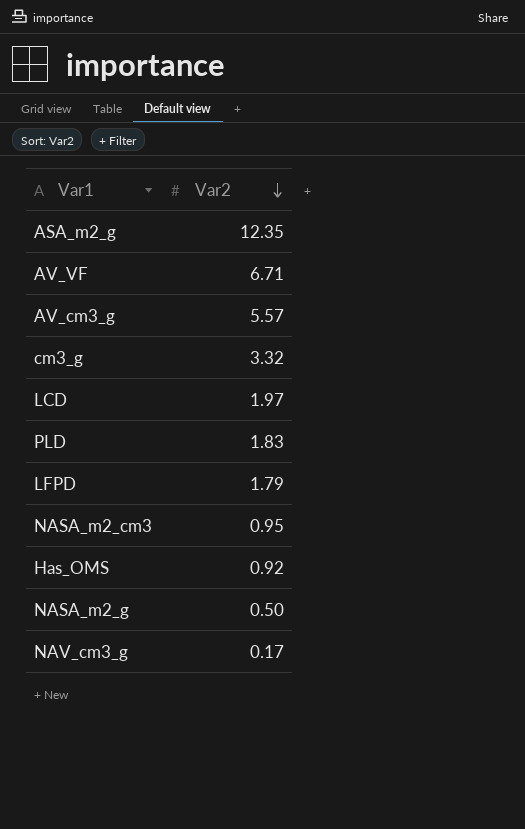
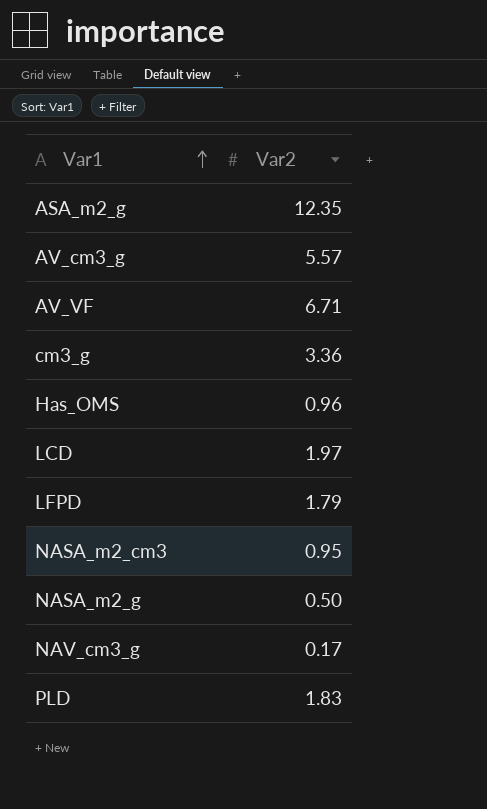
row order: Var2 descending -> Var1 ascending
cm3_g | Var2: 3.32 -> 3.36
Has_OMS | Var2: 0.92 -> 0.96

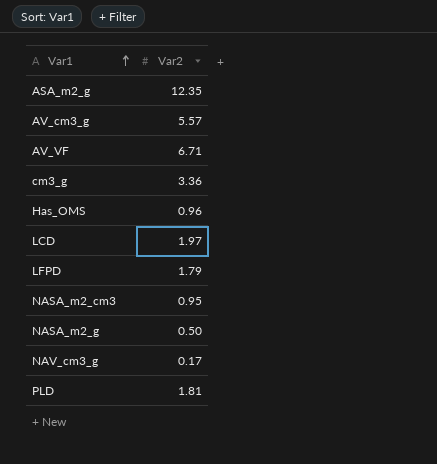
PLD | Var2: 1.83 -> 1.81

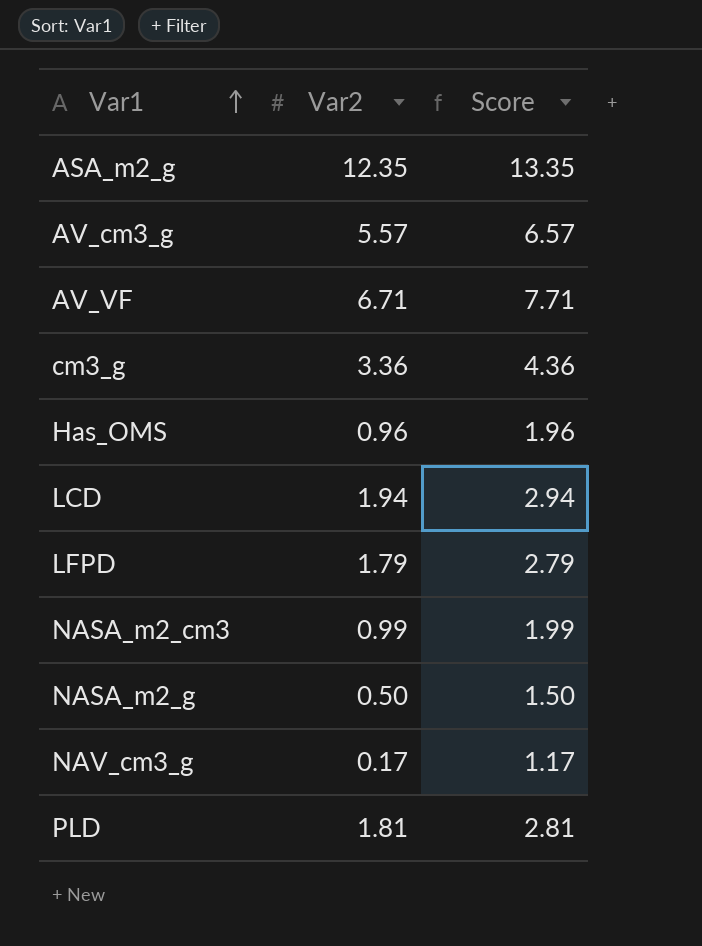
column Score | formula: none -> [Var2] + 1
LCD | Var2: 1.97 -> 1.94
NASA_m2_cm3 | Var2: 0.95 -> 0.99

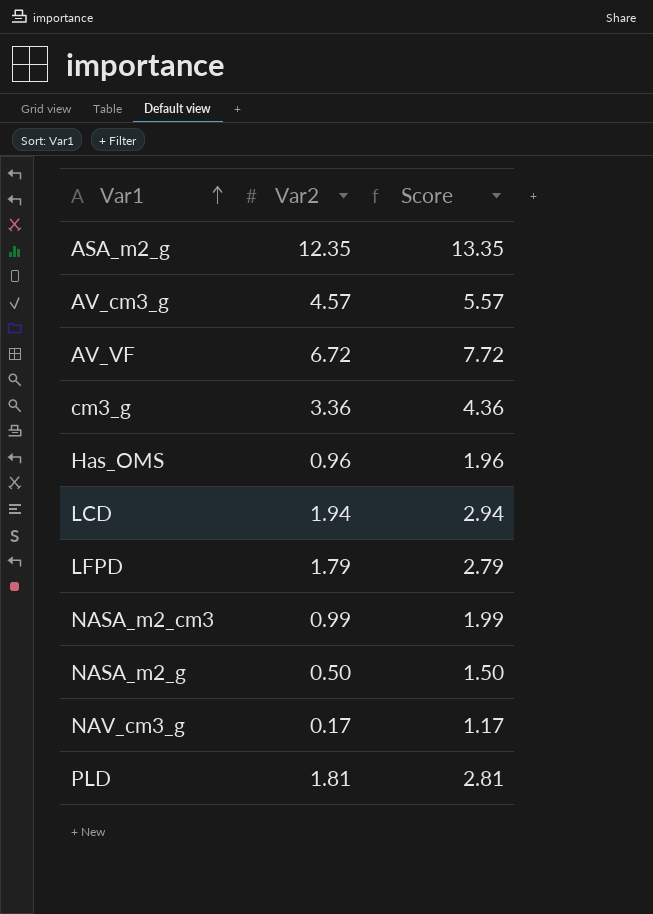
AV_cm3_g | Var2: 5.57 -> 4.57
AV_cm3_g | Score: 6.57 -> 5.57
AV_VF | Var2: 6.71 -> 6.72
AV_VF | Score: 7.71 -> 7.72

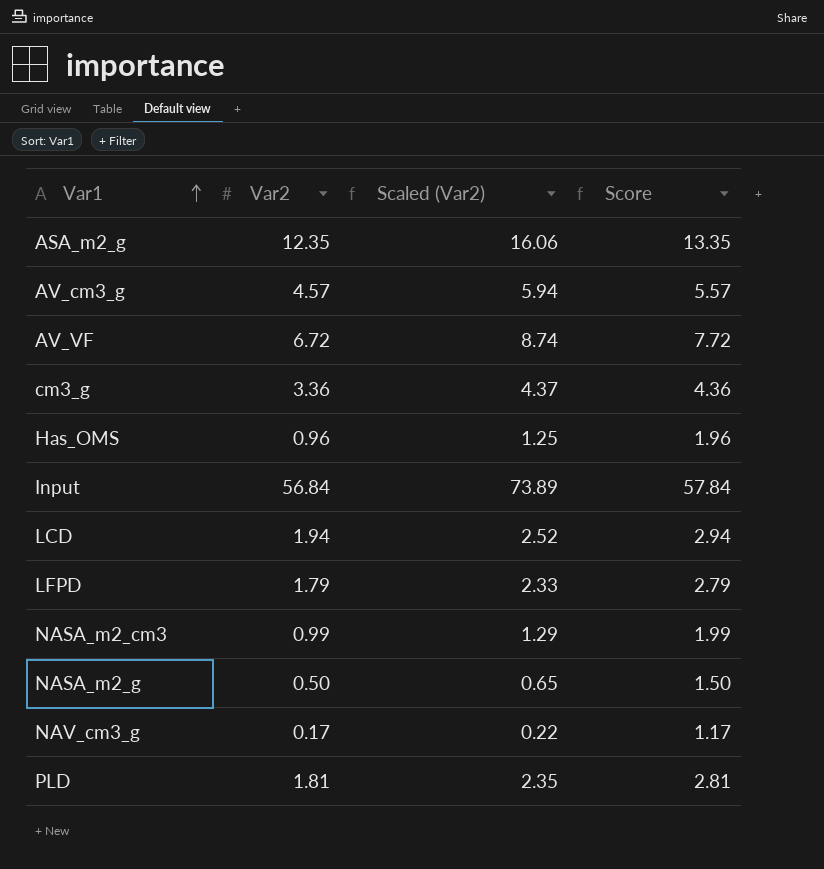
column Scaled (Var2) | formula: none -> [Var2] * 1.3
row Input: none -> 56.84 | 73.89 | 57.84

